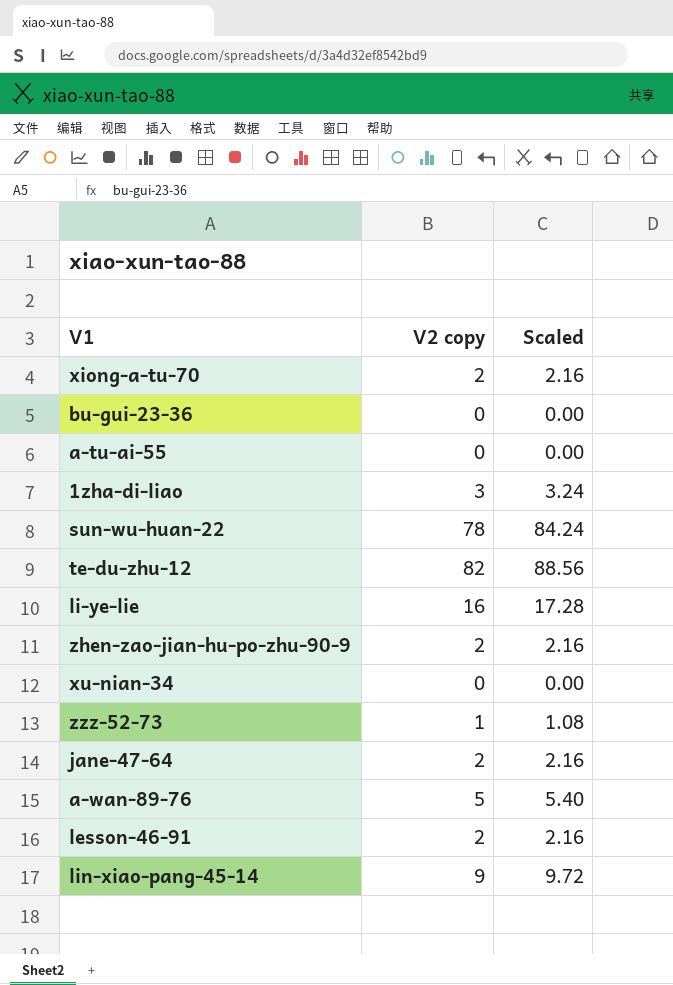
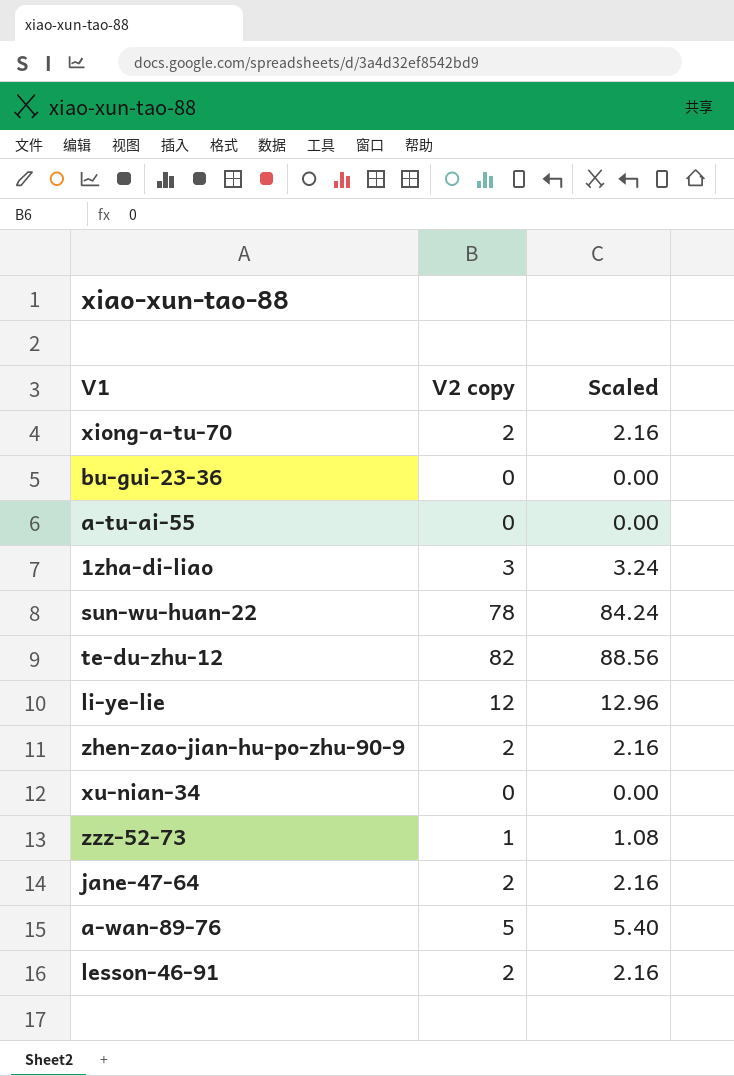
row lin-xiao-pang-45-14: 9 | 9.72 -> none
li-ye-lie | V2 copy: 16 -> 12
li-ye-lie | Scaled: 17.28 -> 12.96

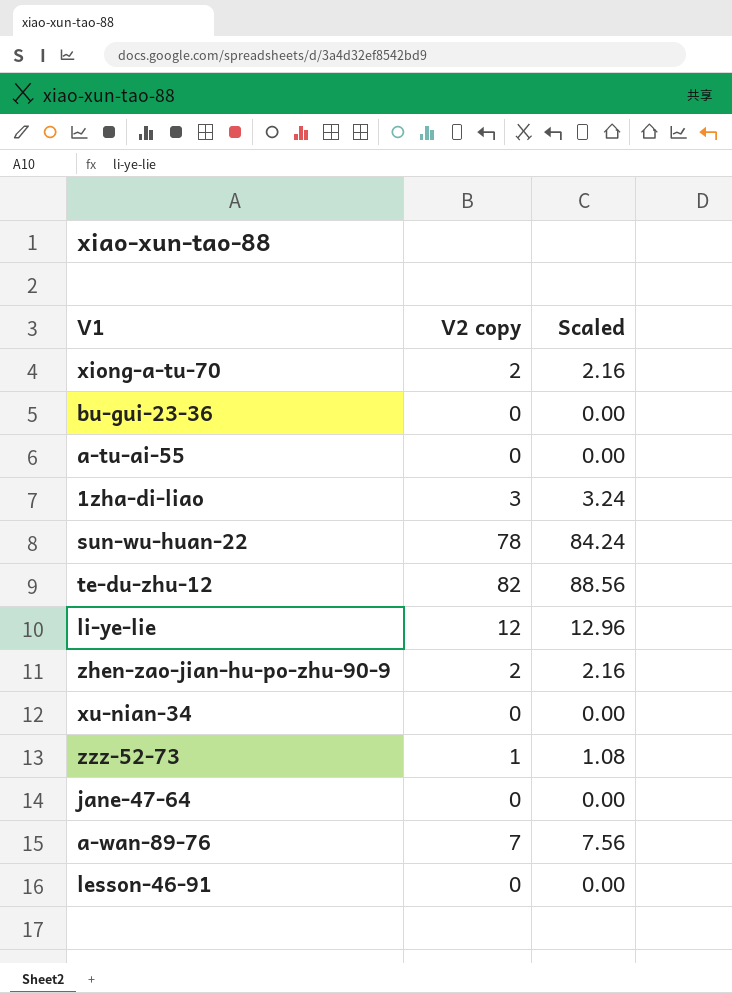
jane-47-64 | V2 copy: 2 -> 0
jane-47-64 | Scaled: 2.16 -> 0.00
a-wan-89-76 | V2 copy: 5 -> 7
a-wan-89-76 | Scaled: 5.40 -> 7.56
lesson-46-91 | V2 copy: 2 -> 0
lesson-46-91 | Scaled: 2.16 -> 0.00

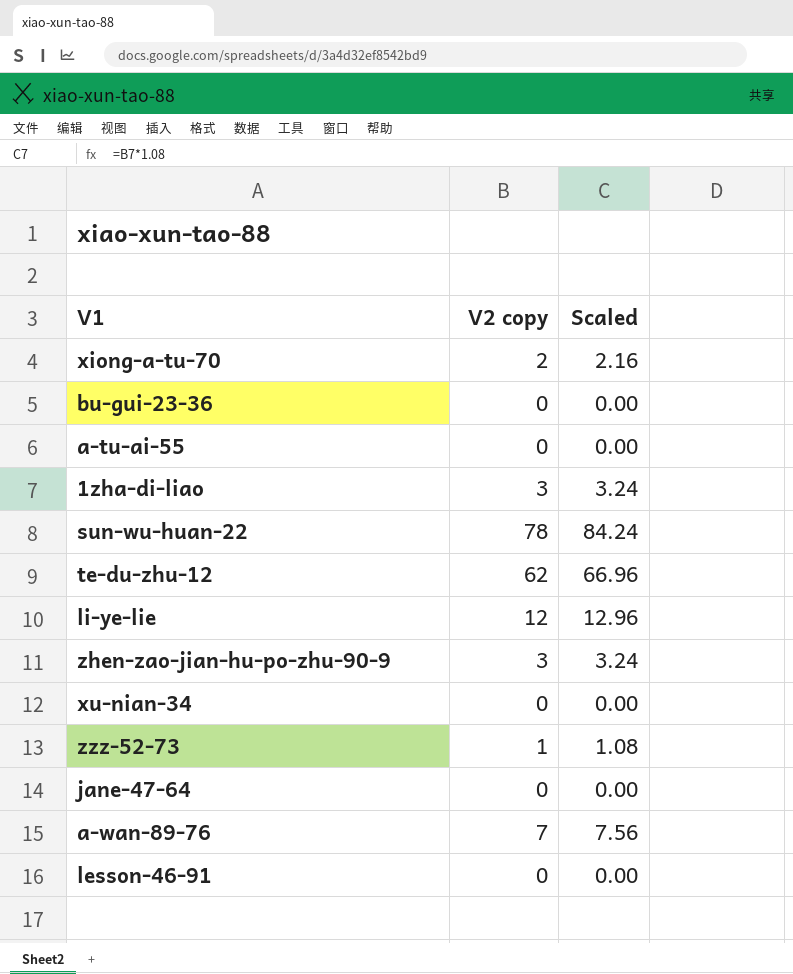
te-du-zhu-12 | V2 copy: 82 -> 62
te-du-zhu-12 | Scaled: 88.56 -> 66.96
zhen-zao-jian-hu-po-zhu-90-9 | V2 copy: 2 -> 3
zhen-zao-jian-hu-po-zhu-90-9 | Scaled: 2.16 -> 3.24

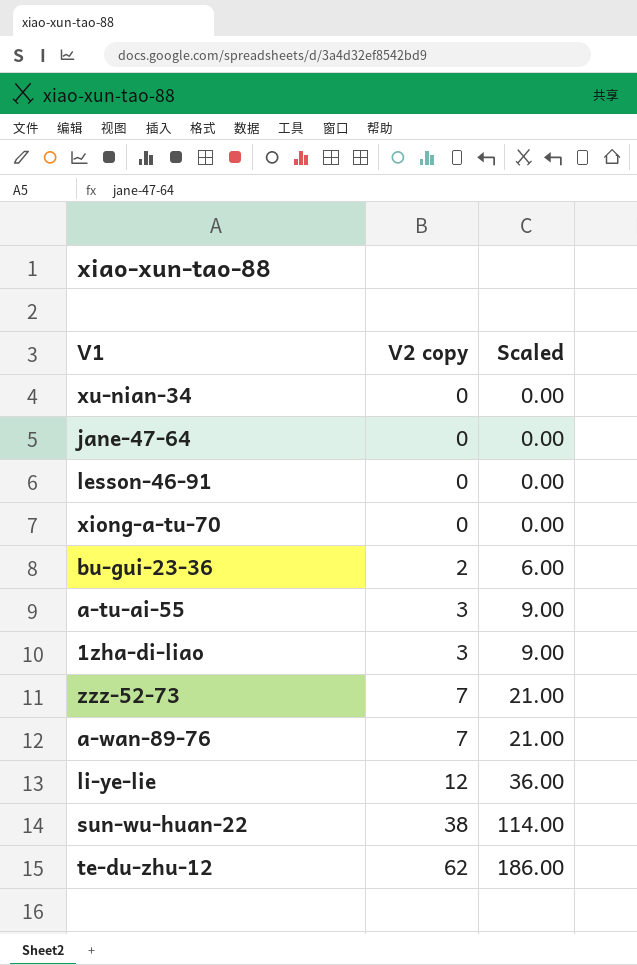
row order: none -> V2 copy ascending
column Scaled | formula: [V2 copy] * 1.08 -> [V2 copy] * 3
row zhen-zao-jian-hu-po-zhu-90-9: 3 | 3.24 -> none
xiong-a-tu-70 | V2 copy: 2 -> 0
bu-gui-23-36 | V2 copy: 0 -> 2
a-tu-ai-55 | V2 copy: 0 -> 3
zzz-52-73 | V2 copy: 1 -> 7
sun-wu-huan-22 | V2 copy: 78 -> 38

